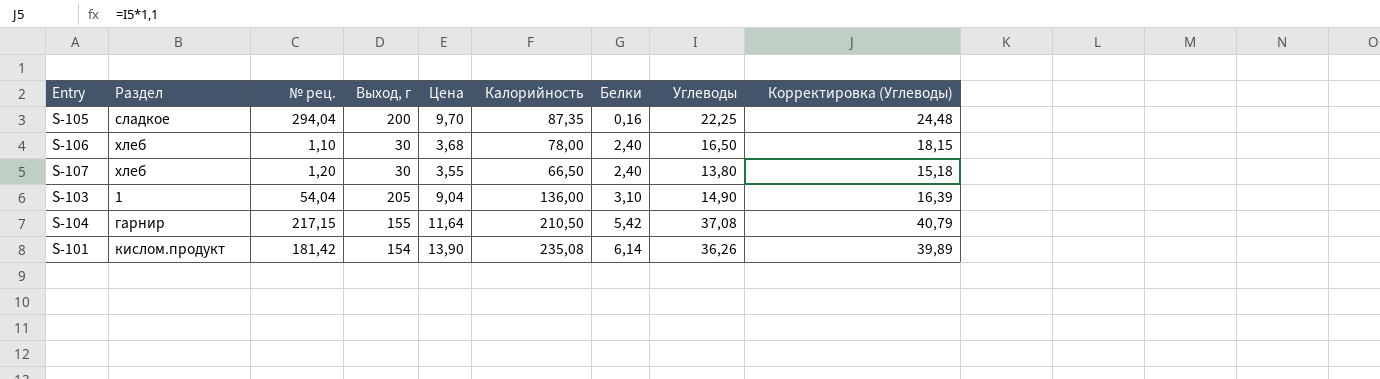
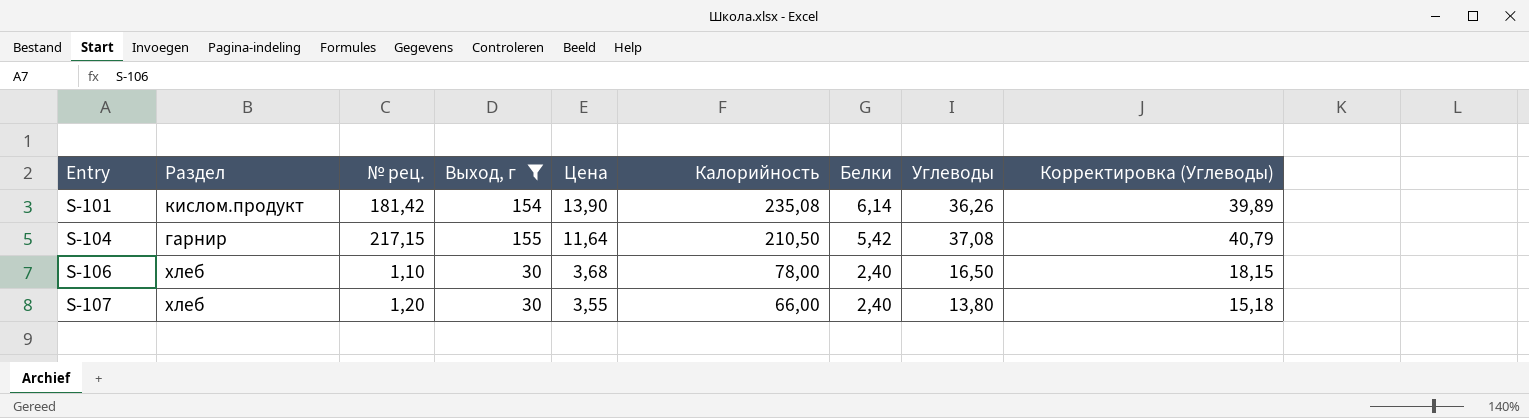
filter: none -> Выход, г <= 155
row order: Белки ascending -> Entry ascending
S-107 | Калорийность: 66,50 -> 66,00

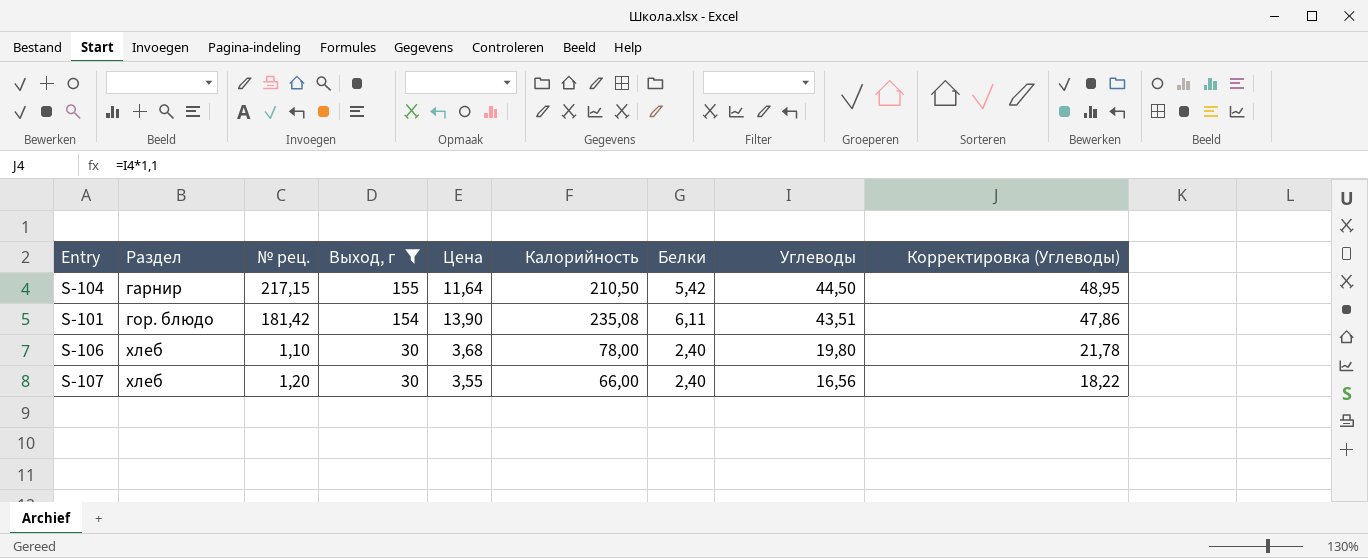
row order: Entry ascending -> Раздел ascending
S-104 | Углеводы: 37,08 -> 44,50
S-104 | Корректировка (Углеводы): 40,79 -> 48,95
S-101 | Раздел: кислом.продукт -> гор. блюдо
S-101 | Белки: 6,14 -> 6,11
S-101 | Углеводы: 36,26 -> 43,51
S-101 | Корректировка (Углеводы): 39,89 -> 47,86
S-106 | Углеводы: 16,50 -> 19,80
S-106 | Корректировка (Углеводы): 18,15 -> 21,78
S-107 | Углеводы: 13,80 -> 16,56
S-107 | Корректировка (Углеводы): 15,18 -> 18,22

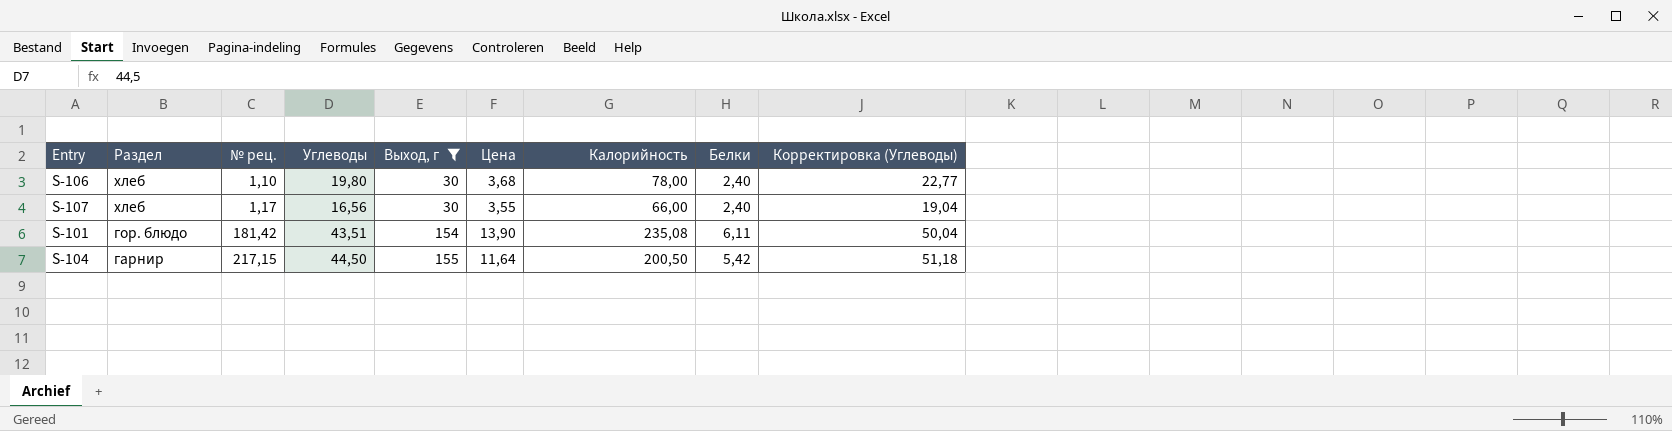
row order: Раздел ascending -> Раздел descending
column Углеводы | position: 8 -> 4
column Корректировка (Углеводы) | formula: [Углеводы] * 1,1 -> [Углеводы] * 1,15
S-107 | № рец.: 1,20 -> 1,17
S-104 | Калорийность: 210,50 -> 200,50

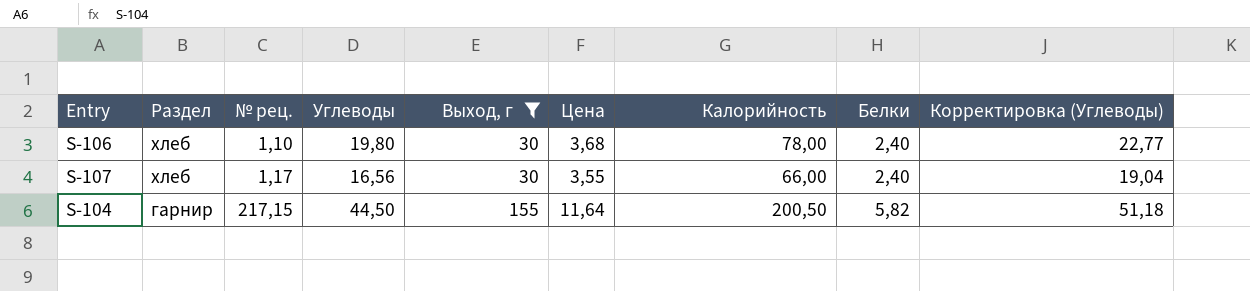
row S-101: гор. блюдо | 181,42 | 43,51 | 154 | 13,90 | 235,08 | 6,11 | 50,04 -> none
S-104 | Белки: 5,42 -> 5,82

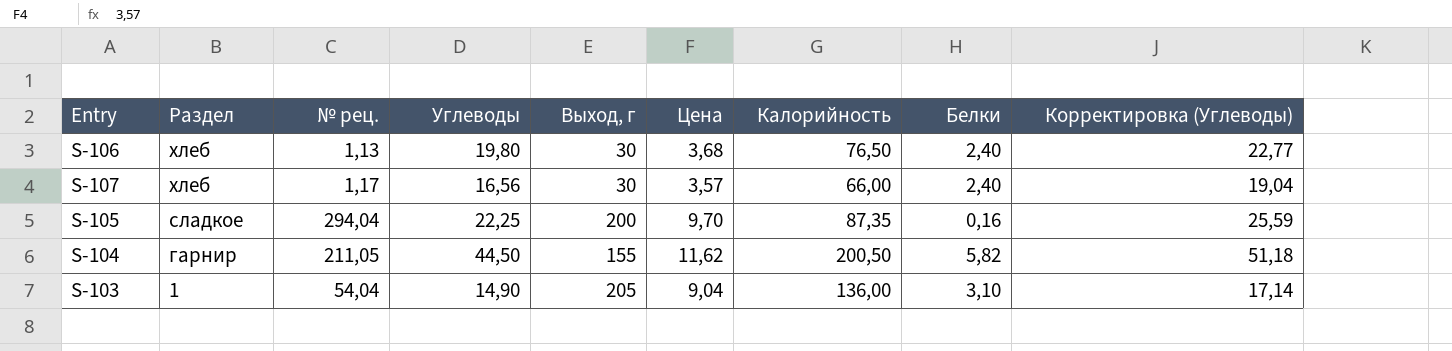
filter: Выход, г <= 155 -> none
S-106 | № рец.: 1,10 -> 1,13
S-106 | Калорийность: 78,00 -> 76,50
S-107 | Цена: 3,55 -> 3,57
S-104 | № рец.: 217,15 -> 211,05
S-104 | Цена: 11,64 -> 11,62

